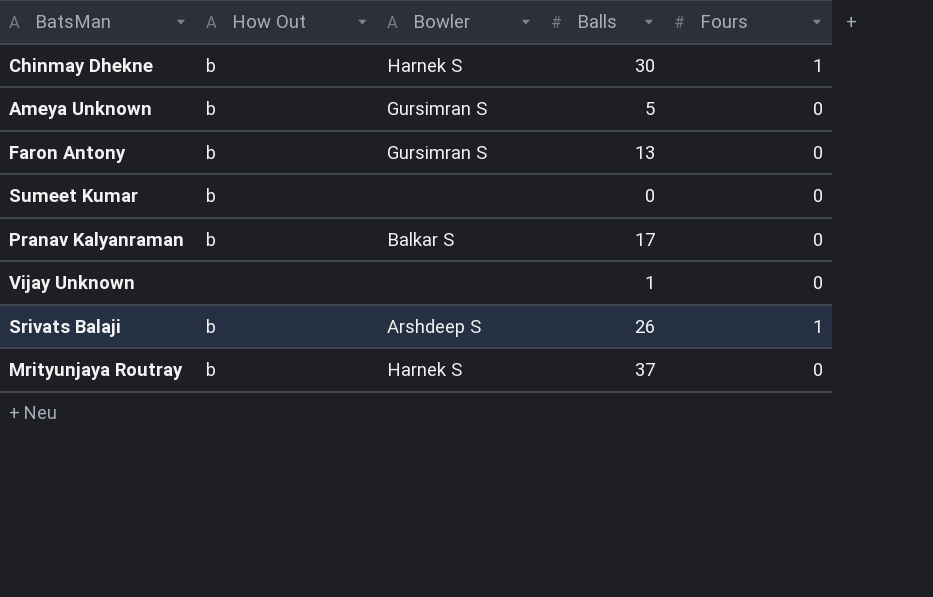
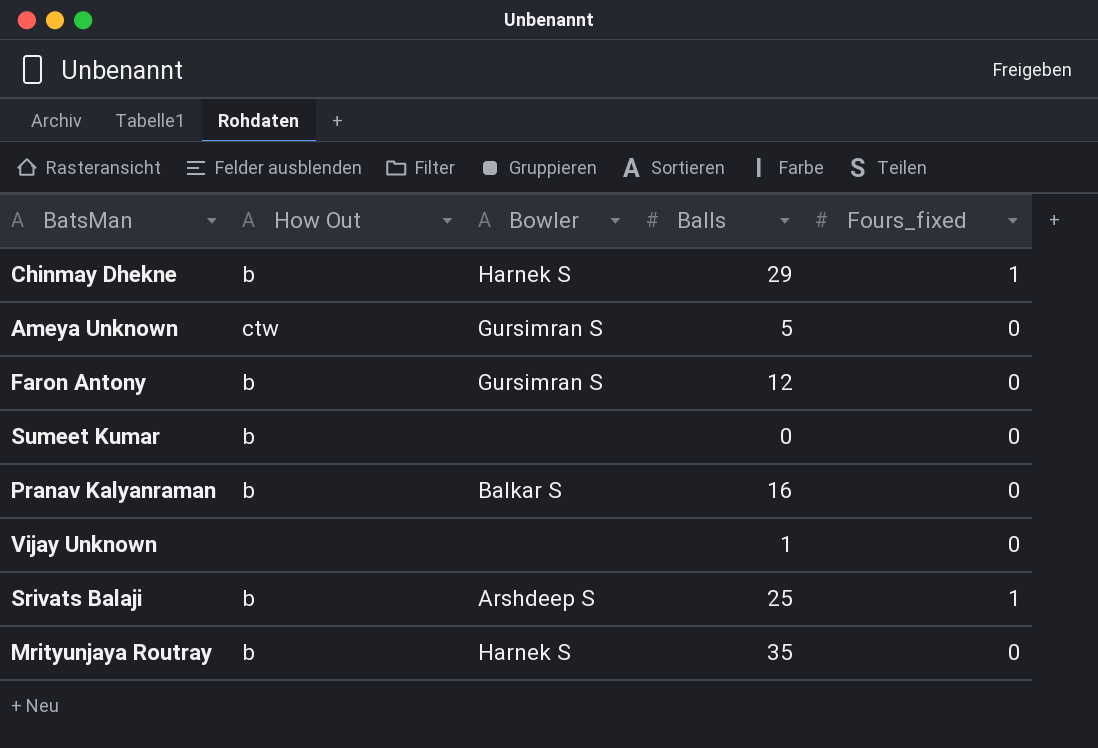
column name: Fours -> Fours_fixed
Chinmay Dhekne | Balls: 30 -> 29
Ameya Unknown | How Out: b -> ctw
Faron Antony | Balls: 13 -> 12
Pranav Kalyanraman | Balls: 17 -> 16
Srivats Balaji | Balls: 26 -> 25
Mrityunjaya Routray | Balls: 37 -> 35

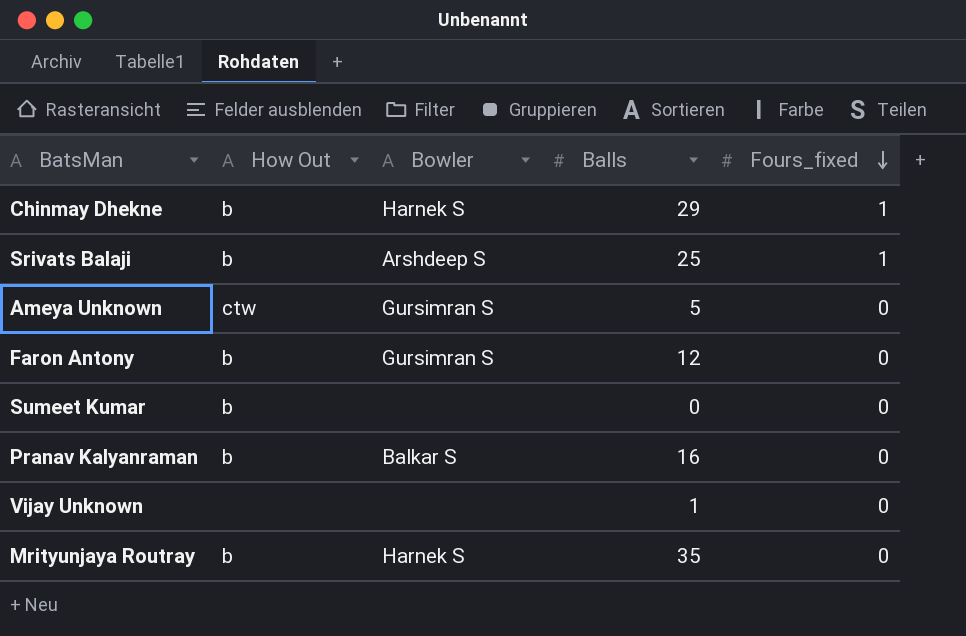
row order: none -> Fours_fixed descending

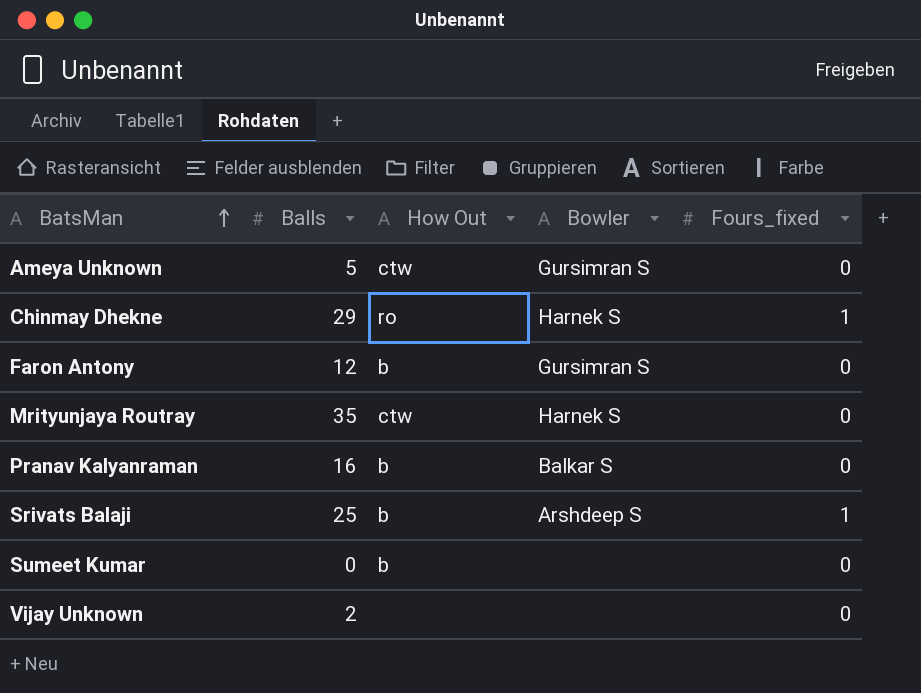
row order: Fours_fixed descending -> BatsMan ascending
column Balls | position: 4 -> 2
Chinmay Dhekne | How Out: b -> ro
Mrityunjaya Routray | How Out: b -> ctw
Vijay Unknown | Balls: 1 -> 2

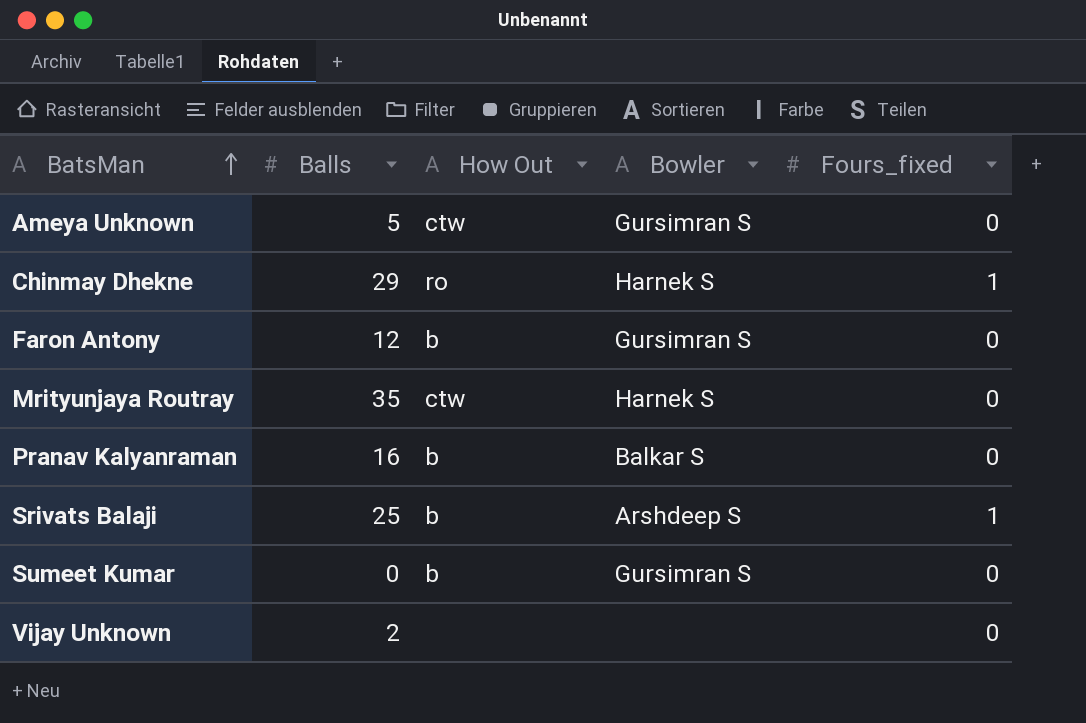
Sumeet Kumar | Bowler: none -> Gursimran S

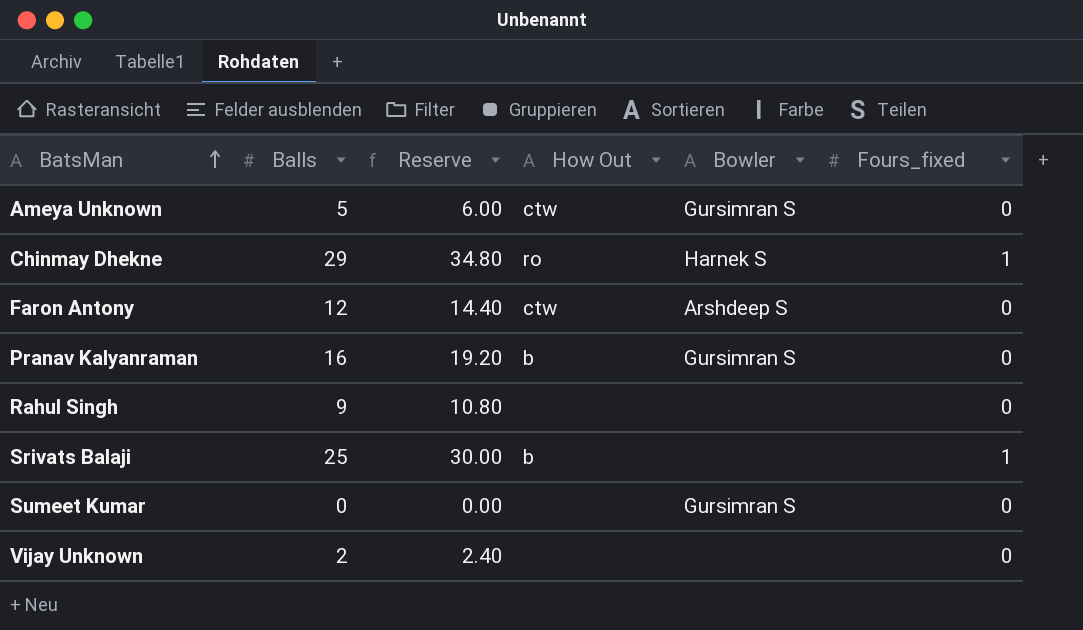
column Reserve | formula: none -> [Balls] * 1.2
row Mrityunjaya Routray: 35 | ctw | Harnek S | 0 -> none
Faron Antony | How Out: b -> ctw
Faron Antony | Bowler: Gursimran S -> Arshdeep S
Pranav Kalyanraman | Bowler: Balkar S -> Gursimran S
row Rahul Singh: none -> 9 | 10.80 | none | none | 0
Srivats Balaji | Bowler: Arshdeep S -> none
Sumeet Kumar | How Out: b -> none

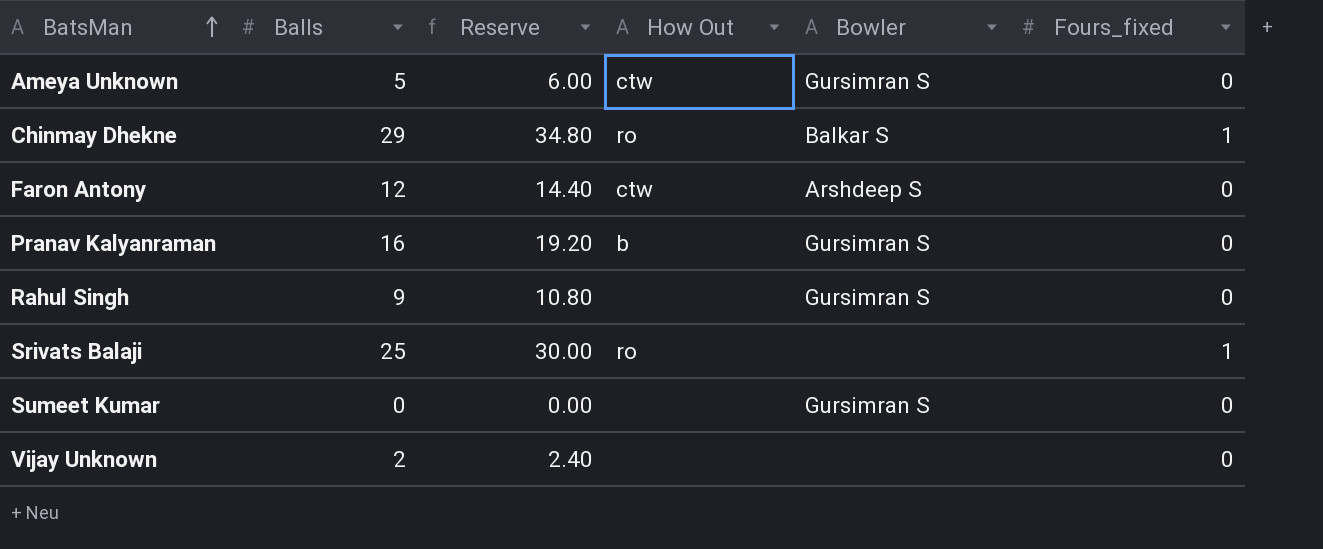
Chinmay Dhekne | Bowler: Harnek S -> Balkar S
Rahul Singh | Bowler: none -> Gursimran S
Srivats Balaji | How Out: b -> ro

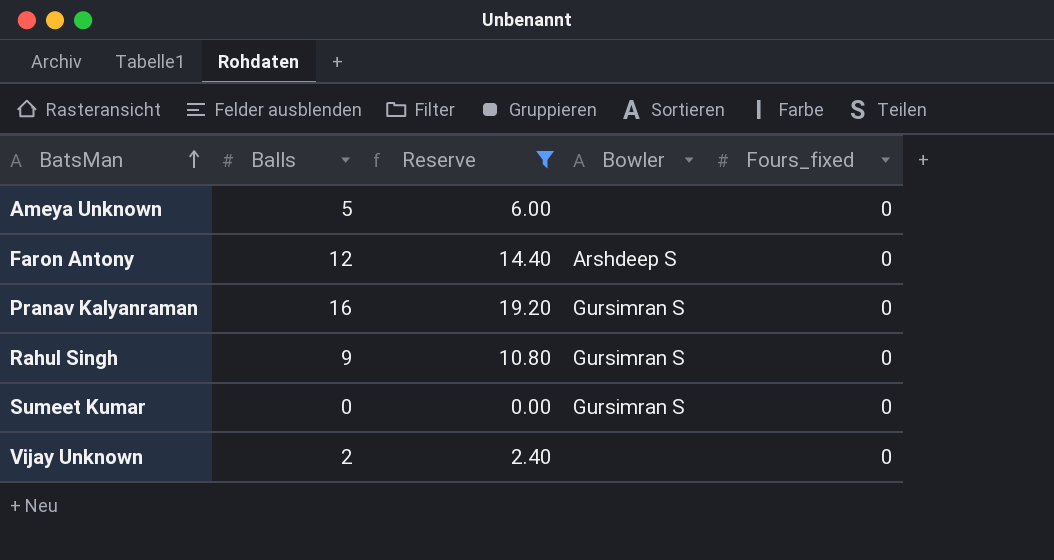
filter: none -> Reserve <= 19.20
column How Out | position: 4 -> none
Ameya Unknown | Bowler: Gursimran S -> none

